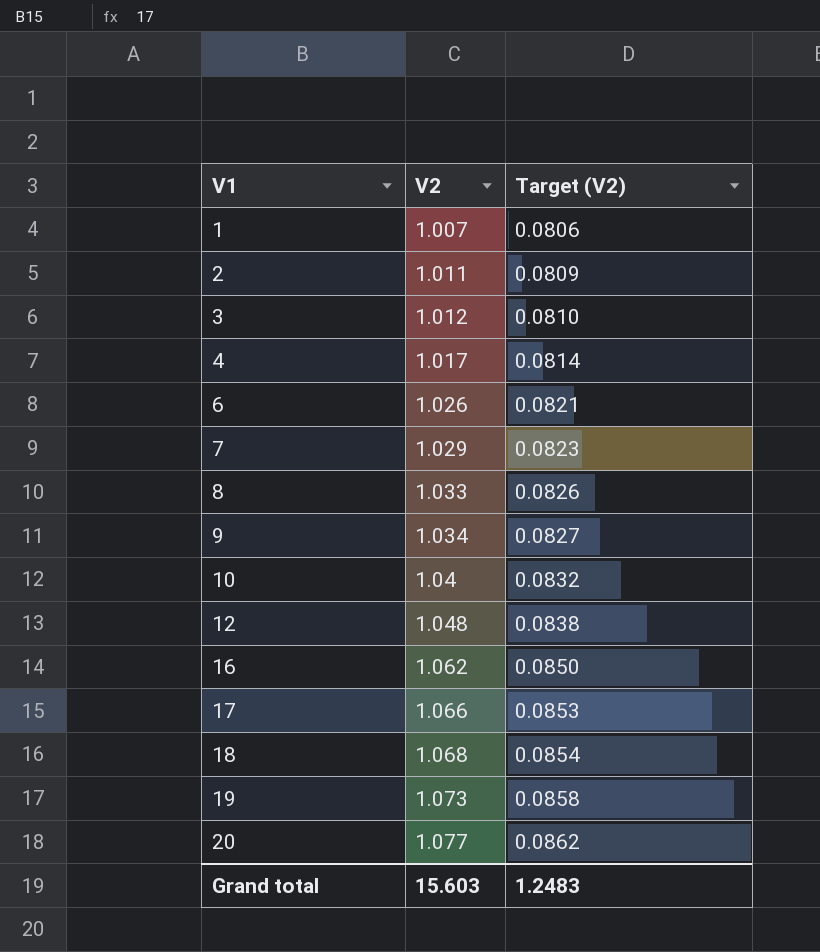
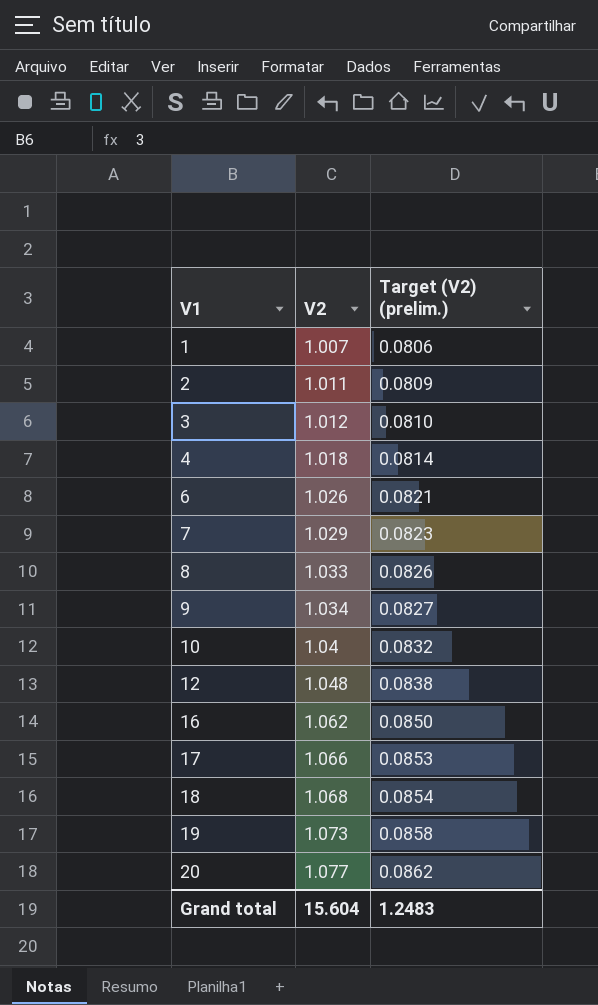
column name: Target (V2) -> Target (V2) (prelim.)
4 | V2: 1.017 -> 1.018
Grand total | V2: 15.603 -> 15.604

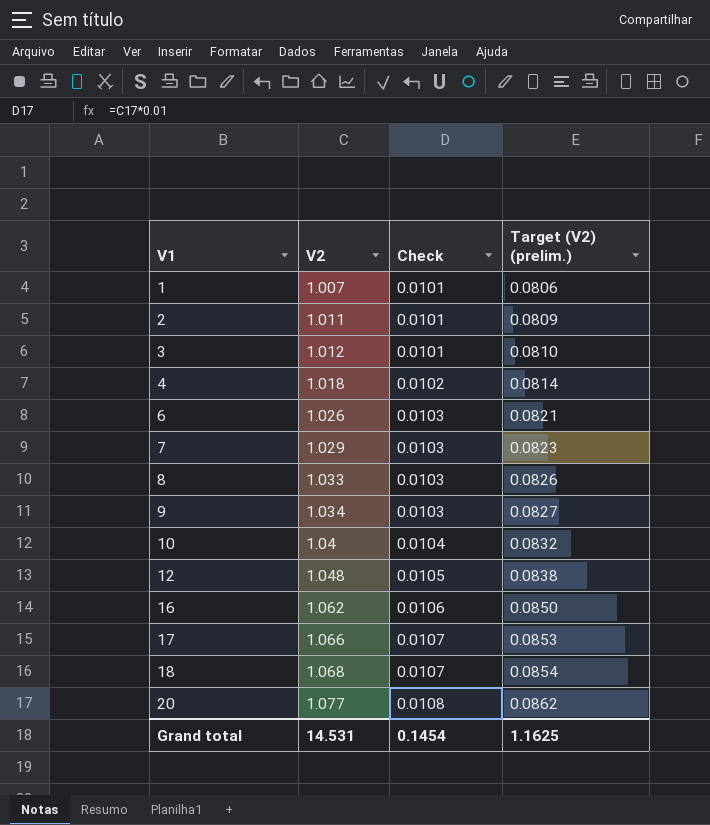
column Check | formula: none -> [V2] * 0.01
row 19: 1.073 | 0.0858 -> none
Grand total | V2: 15.604 -> 14.531
Grand total | Target (V2) (prelim.): 1.2483 -> 1.1625

